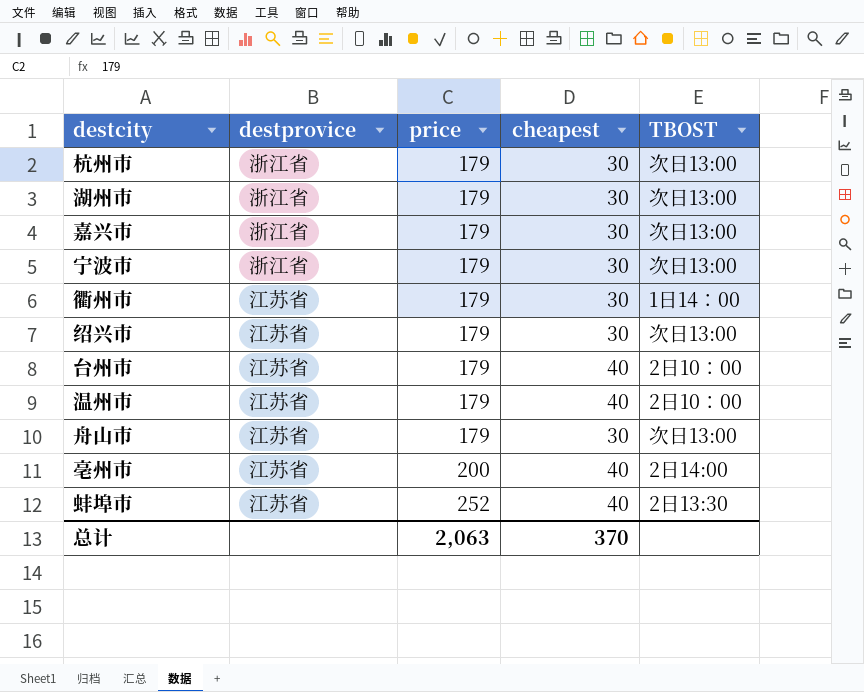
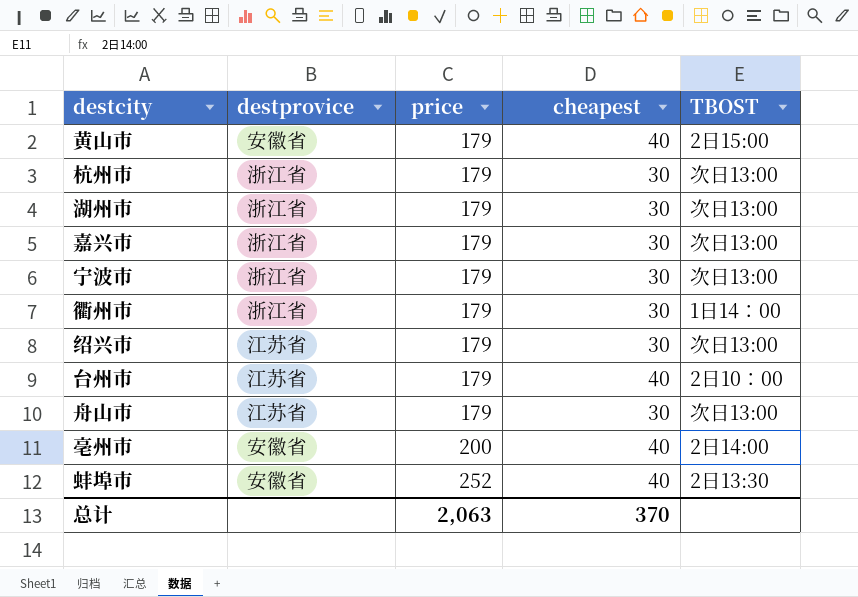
row 温州市: 江苏省 | 179 | 40 | 2日10：00 -> none
row 黄山市: none -> 安徽省 | 179 | 40 | 2日15:00
衢州市 | destprovice: 江苏省 -> 浙江省
亳州市 | destprovice: 江苏省 -> 安徽省
蚌埠市 | destprovice: 江苏省 -> 安徽省

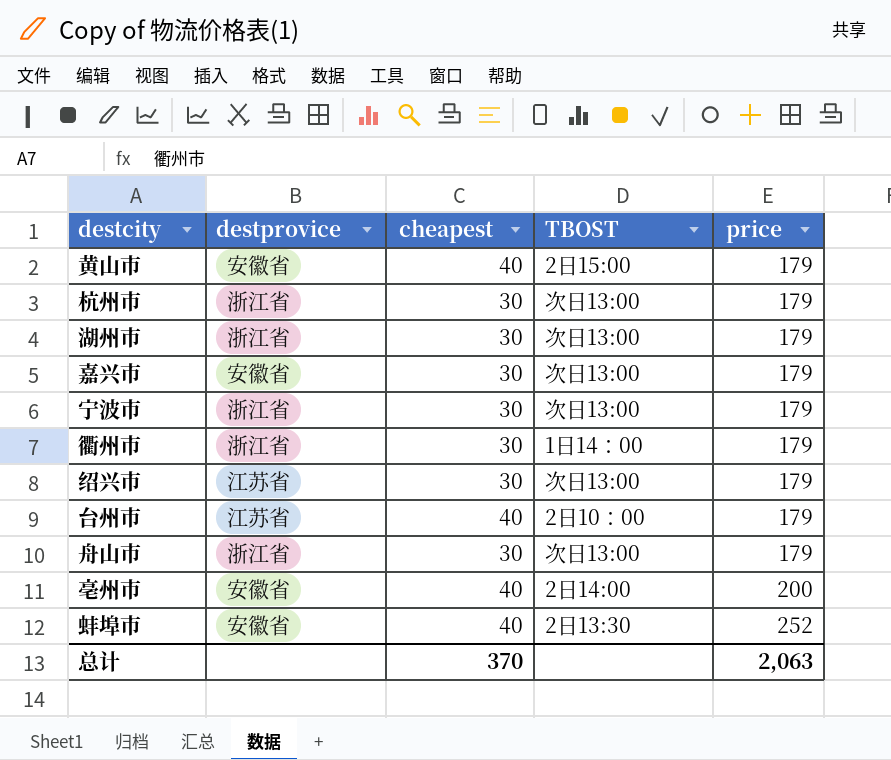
column price | position: 3 -> 5
嘉兴市 | destprovice: 浙江省 -> 安徽省
舟山市 | destprovice: 江苏省 -> 浙江省

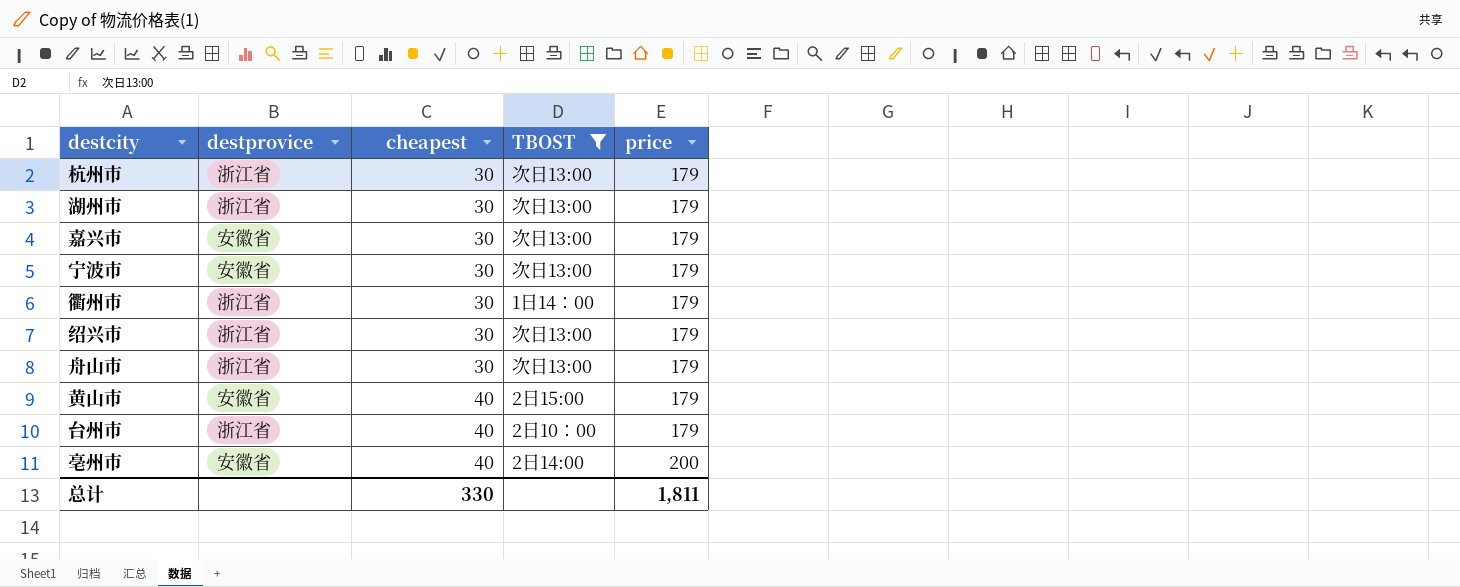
filter: none -> TBOST != 2日13:30
row order: price ascending -> cheapest ascending
宁波市 | destprovice: 浙江省 -> 安徽省
绍兴市 | destprovice: 江苏省 -> 浙江省
台州市 | destprovice: 江苏省 -> 浙江省
总计 | cheapest: 370 -> 330
总计 | price: 2,063 -> 1,811

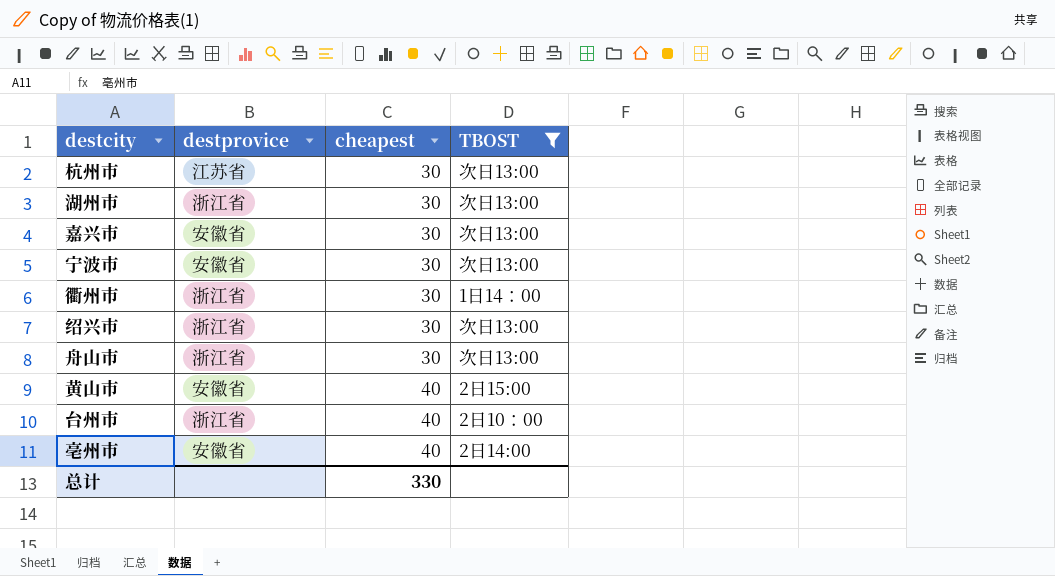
column price | position: 5 -> none
杭州市 | destprovice: 浙江省 -> 江苏省

